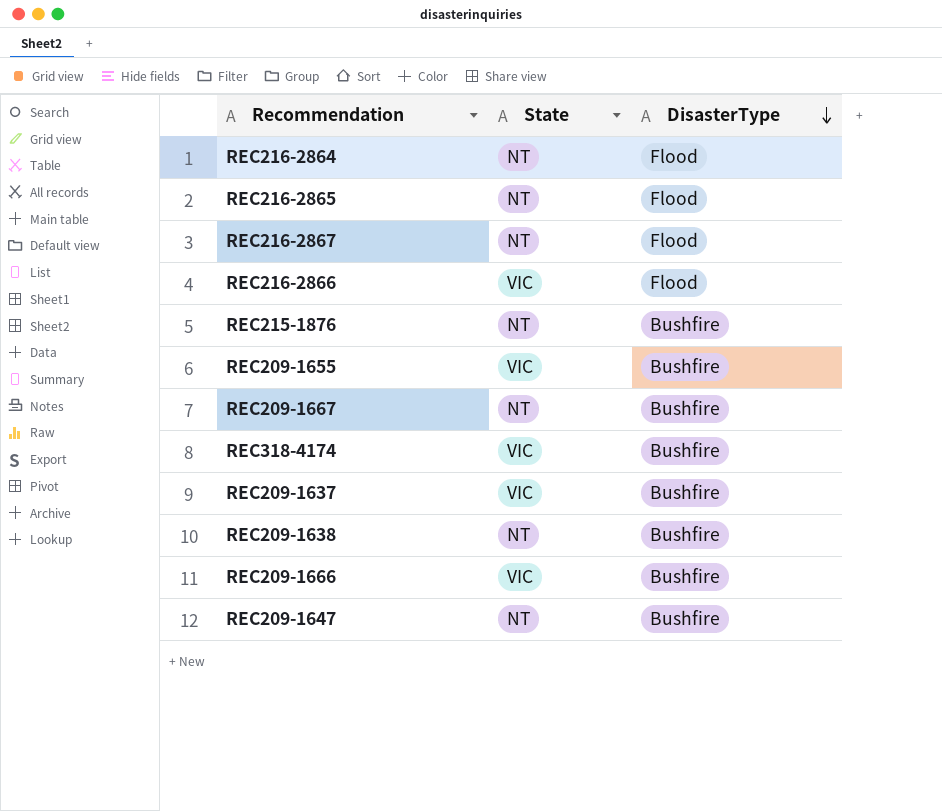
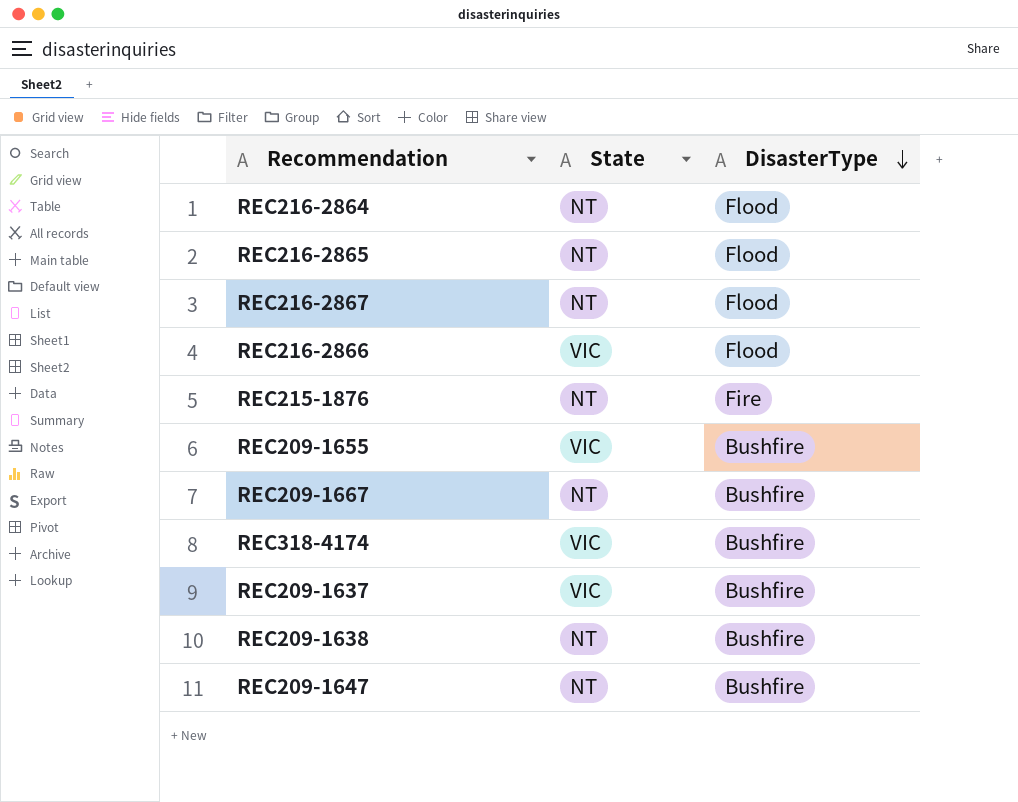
row REC209-1666: VIC | Bushfire -> none
REC215-1876 | DisasterType: Bushfire -> Fire

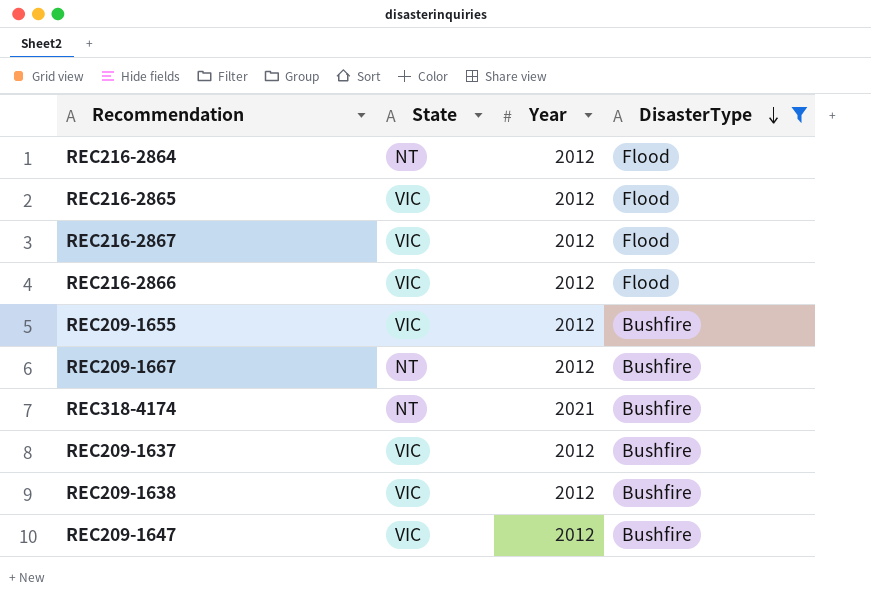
filter: none -> DisasterType != Fire
column Year | position: none -> 3
REC216-2865 | State: NT -> VIC
REC216-2867 | State: NT -> VIC
REC318-4174 | State: VIC -> NT
REC209-1638 | State: NT -> VIC
REC209-1647 | State: NT -> VIC

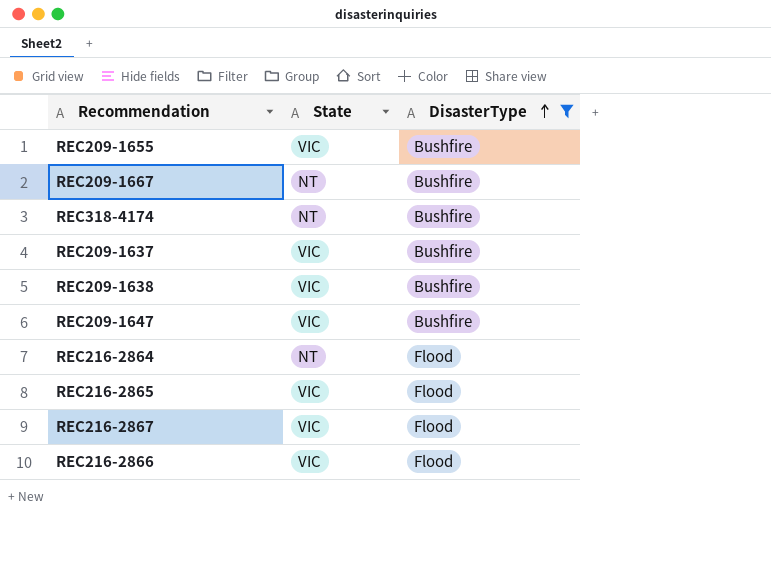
row order: DisasterType descending -> DisasterType ascending
column Year | position: 3 -> none

